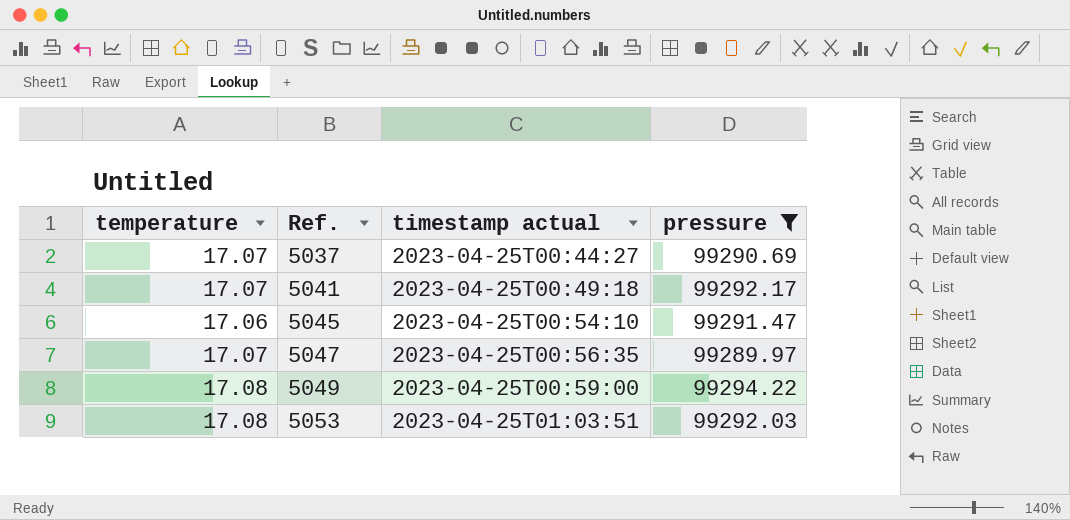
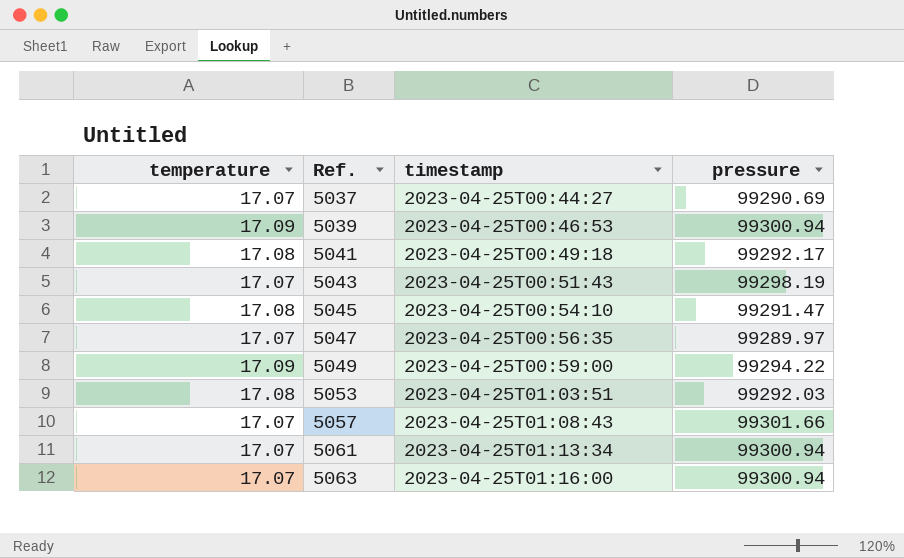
filter: pressure <= 99294.22 -> none
column name: timestamp actual -> timestamp
5041 | temperature: 17.07 -> 17.08
5045 | temperature: 17.06 -> 17.08
5049 | temperature: 17.08 -> 17.09

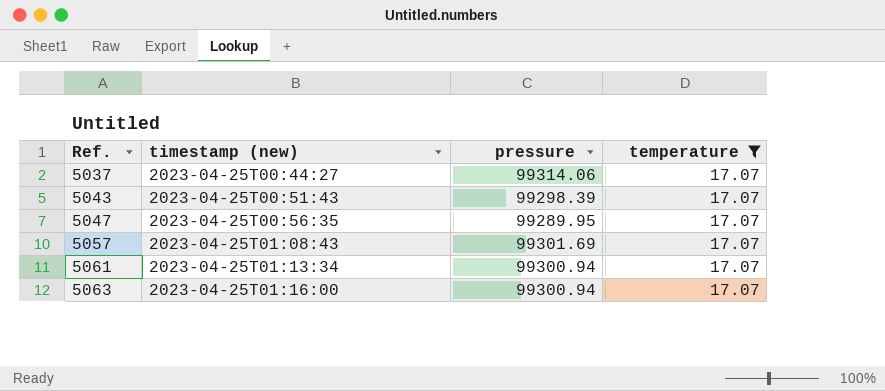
filter: none -> temperature = 17.07
column name: timestamp -> timestamp (new)
column temperature | position: 1 -> 4
5037 | pressure: 99290.69 -> 99314.06
5043 | pressure: 99298.19 -> 99298.39
5047 | pressure: 99289.97 -> 99289.95
5057 | pressure: 99301.66 -> 99301.69

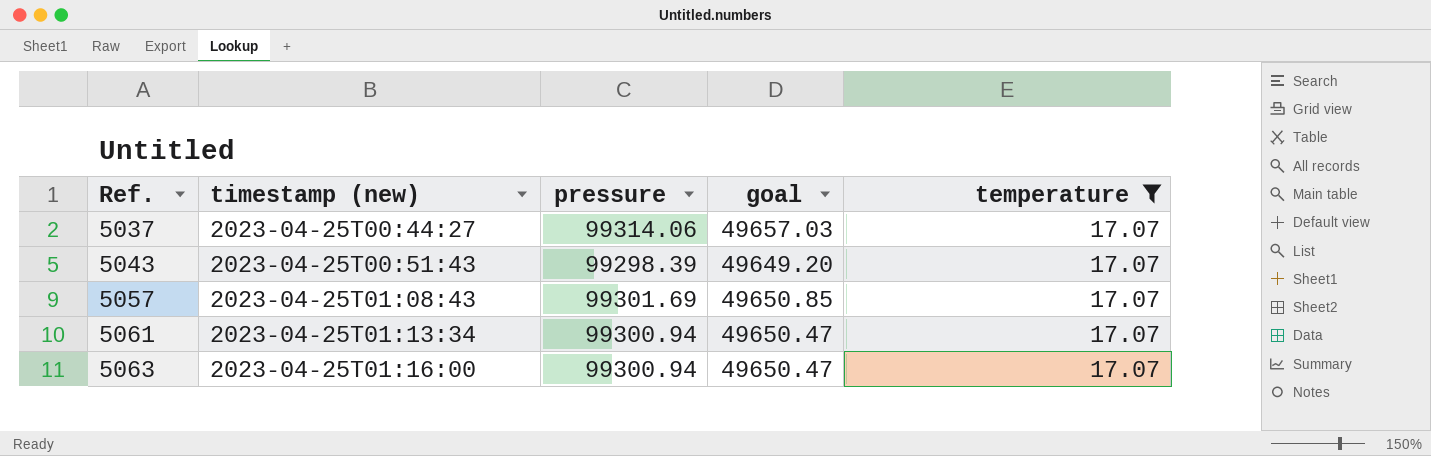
column goal | formula: none -> [pressure] * 0.5
row 5047: 2023-04-25T00:56:35 | 99289.95 | 17.07 -> none

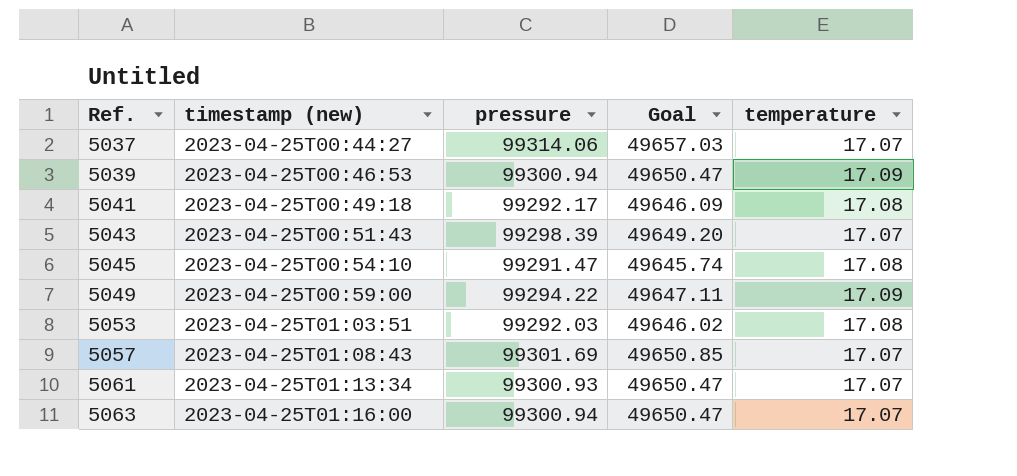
filter: temperature = 17.07 -> none
column name: goal -> Goal
5061 | pressure: 99300.94 -> 99300.93

